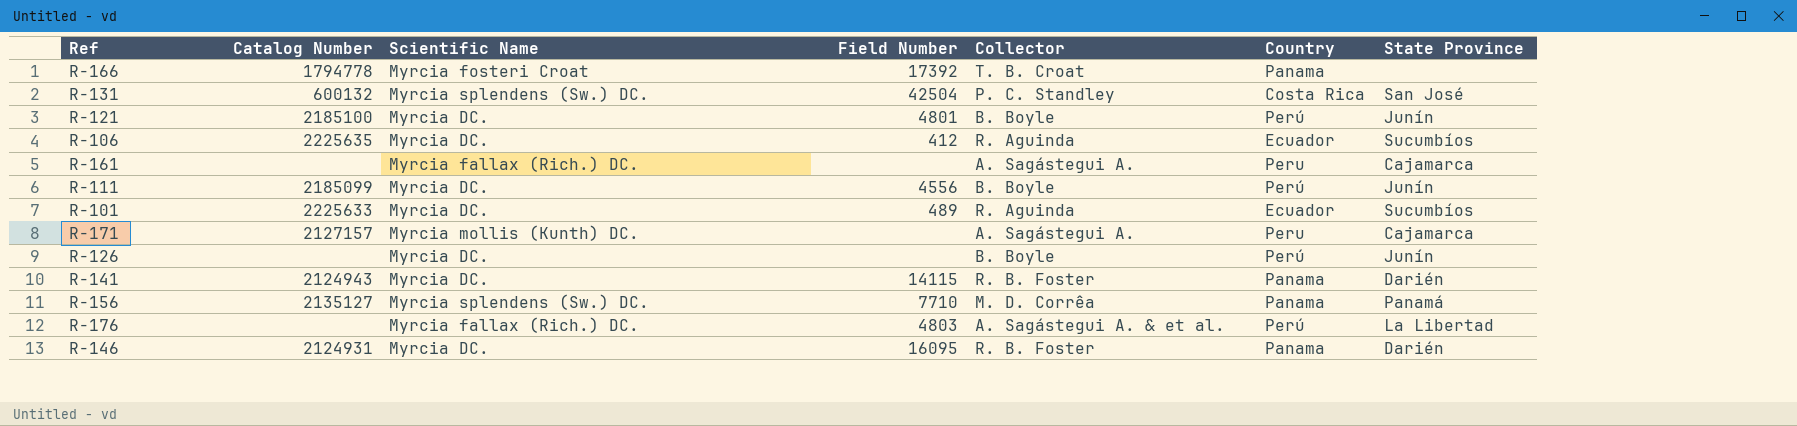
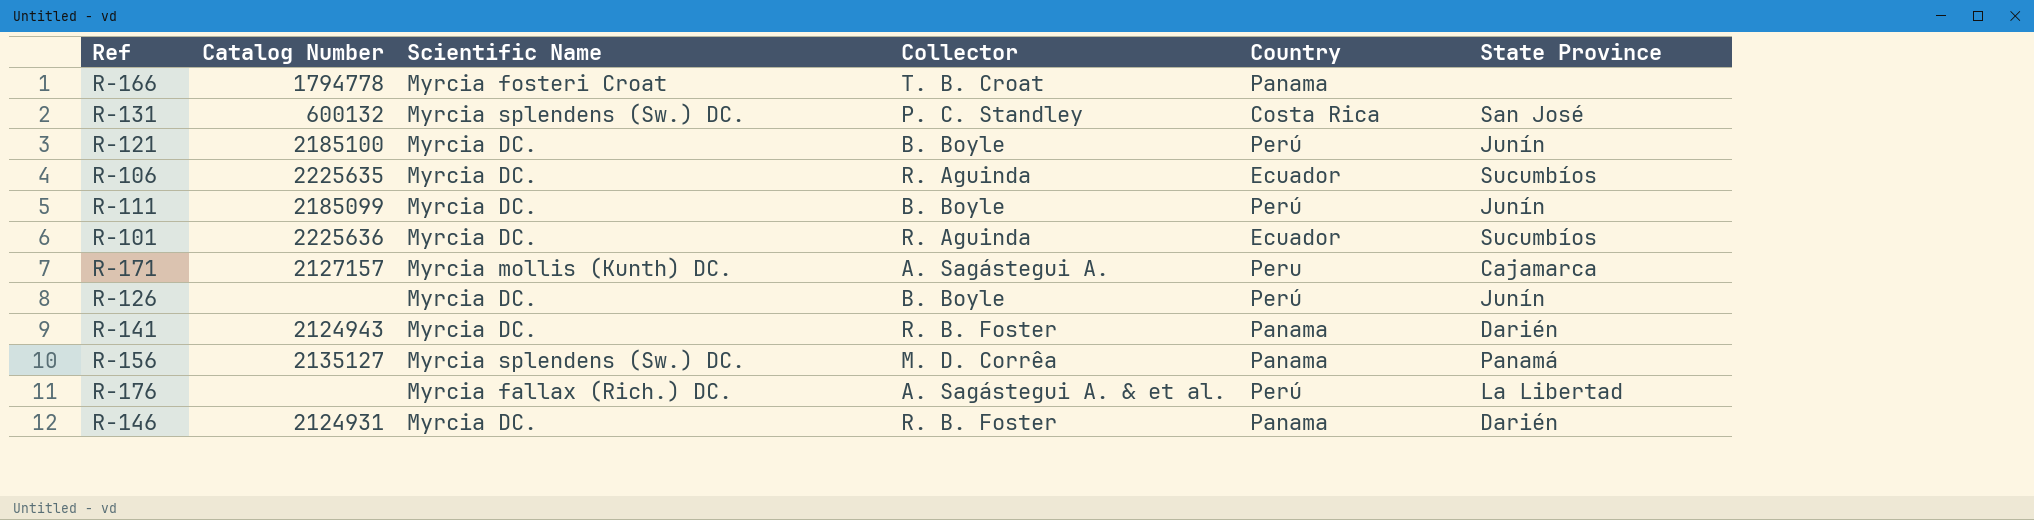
column Field Number | position: 4 -> none
row R-161: none | Myrcia fallax (Rich.) DC. | none | A. Sagástegui A. | Peru | Cajamarca -> none
R-101 | Catalog Number: 2225633 -> 2225636

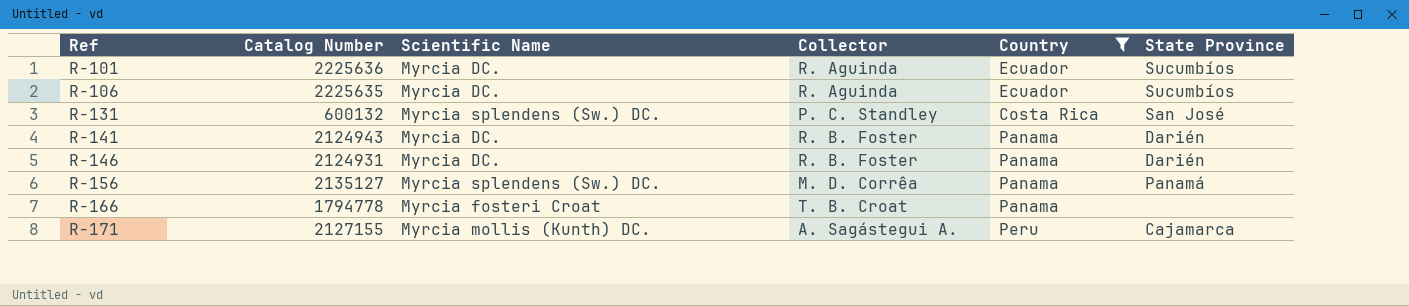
filter: none -> Country != Perú
row order: none -> Ref ascending
R-171 | Catalog Number: 2127157 -> 2127155

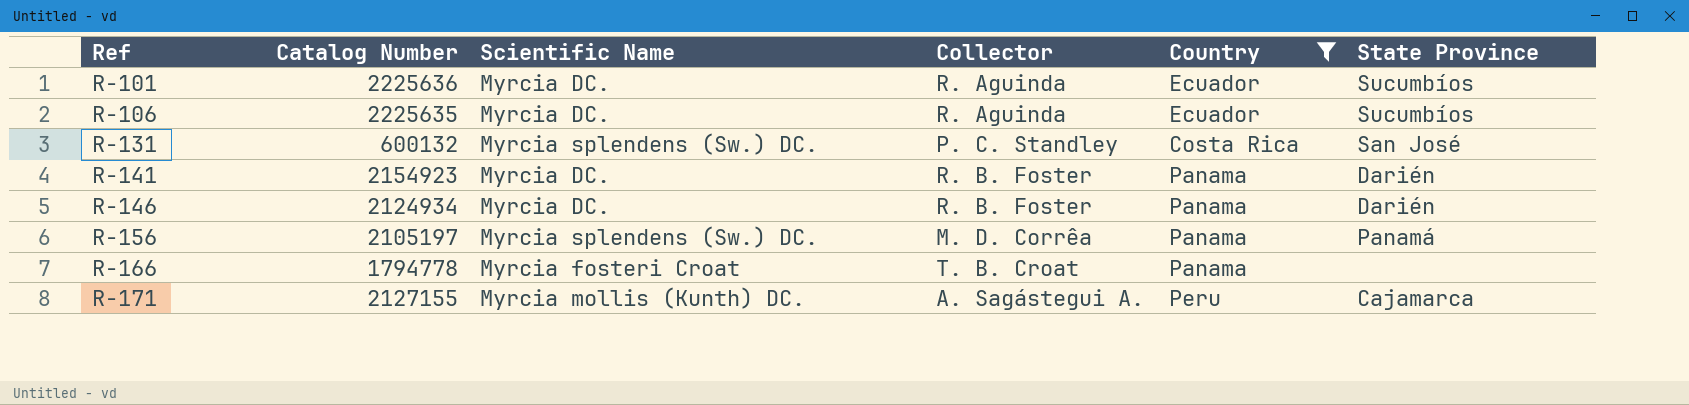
R-141 | Catalog Number: 2124943 -> 2154923
R-146 | Catalog Number: 2124931 -> 2124934
R-156 | Catalog Number: 2135127 -> 2105197

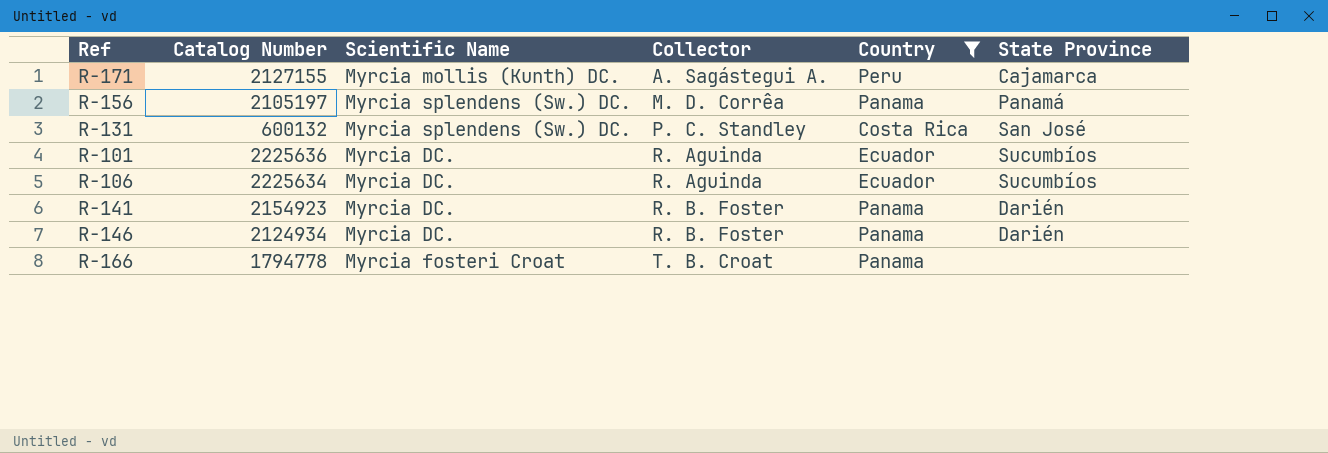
row order: Ref ascending -> Collector ascending
R-106 | Catalog Number: 2225635 -> 2225634

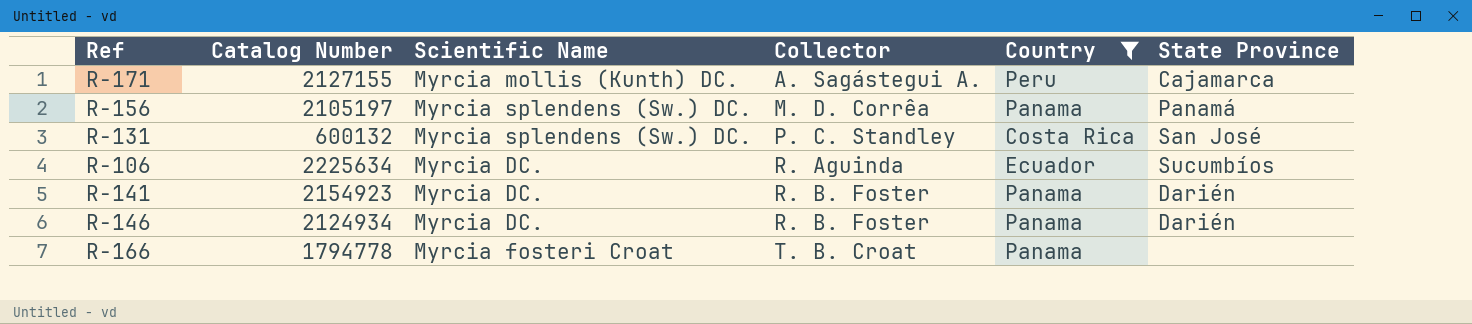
row R-101: 2225636 | Myrcia DC. | R. Aguinda | Ecuador | Sucumbíos -> none

